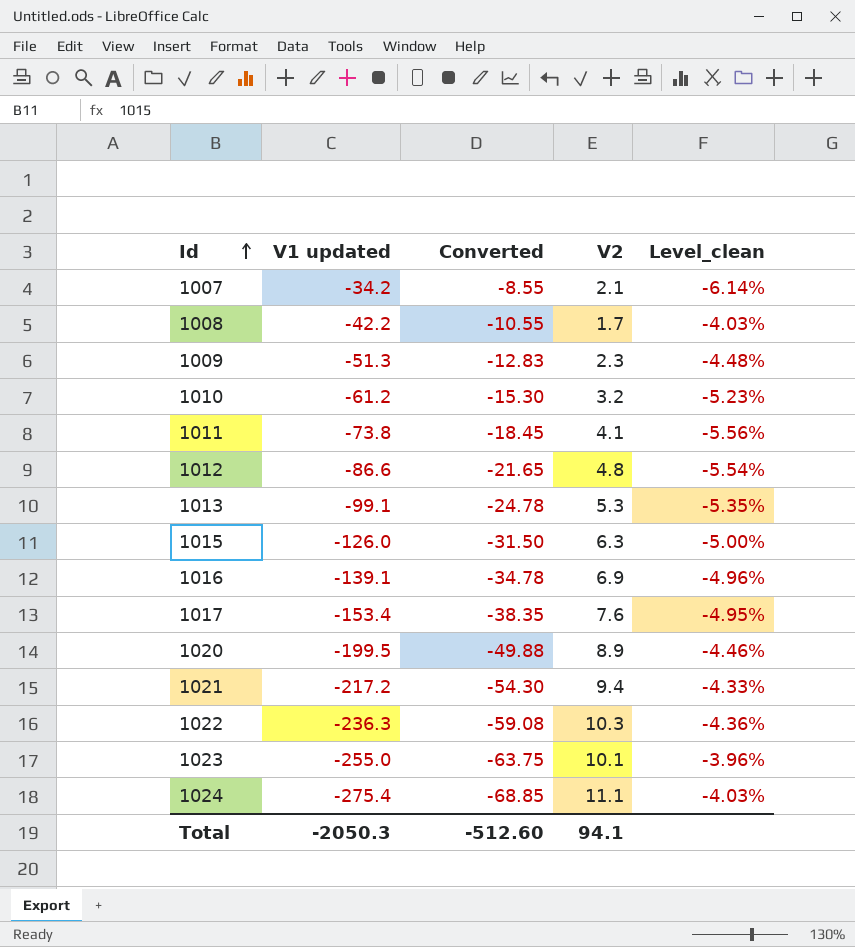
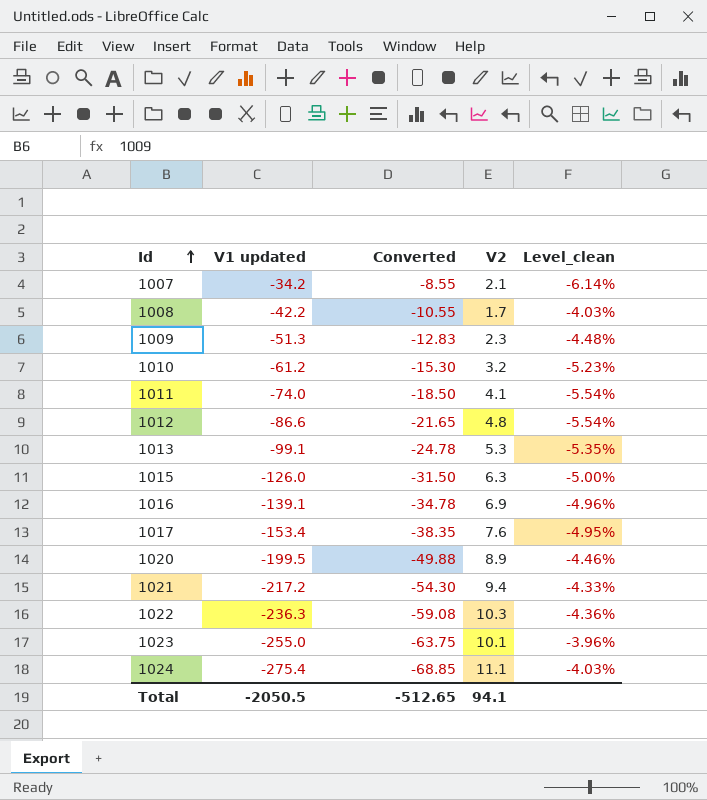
1011 | V1 updated: -73.8 -> -74.0
1011 | Converted: -18.45 -> -18.50
1011 | Level_clean: -5.56% -> -5.54%
Total | V1 updated: -2050.3 -> -2050.5
Total | Converted: -512.60 -> -512.65

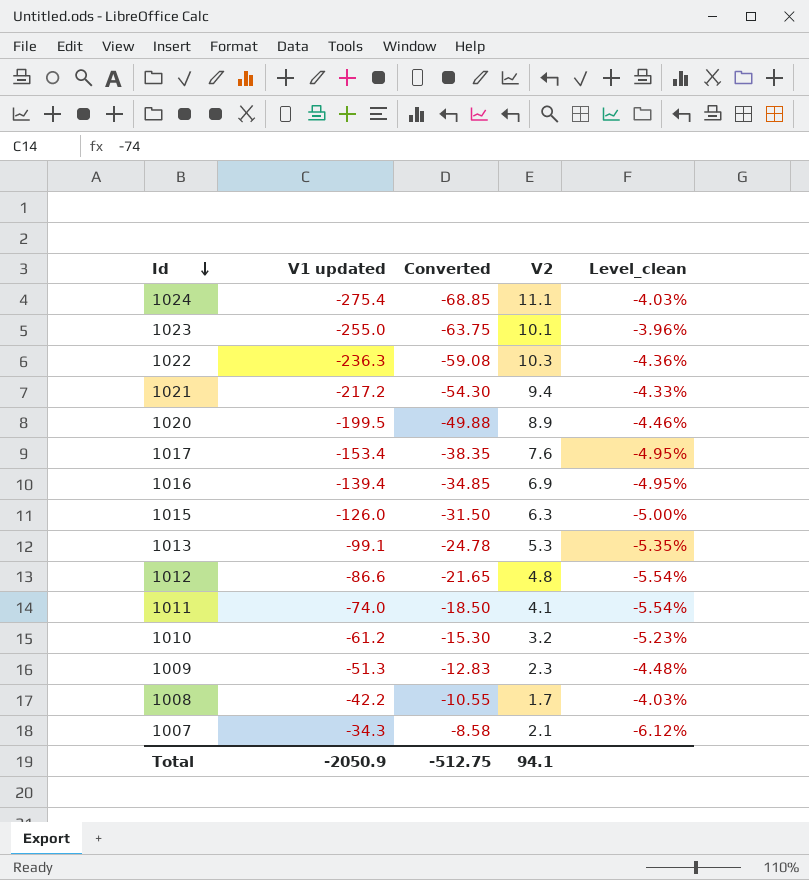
row order: Id ascending -> Id descending
1016 | V1 updated: -139.1 -> -139.4
1016 | Converted: -34.78 -> -34.85
1016 | Level_clean: -4.96% -> -4.95%
1007 | V1 updated: -34.2 -> -34.3
1007 | Converted: -8.55 -> -8.58
1007 | Level_clean: -6.14% -> -6.12%
Total | V1 updated: -2050.5 -> -2050.9
Total | Converted: -512.65 -> -512.75

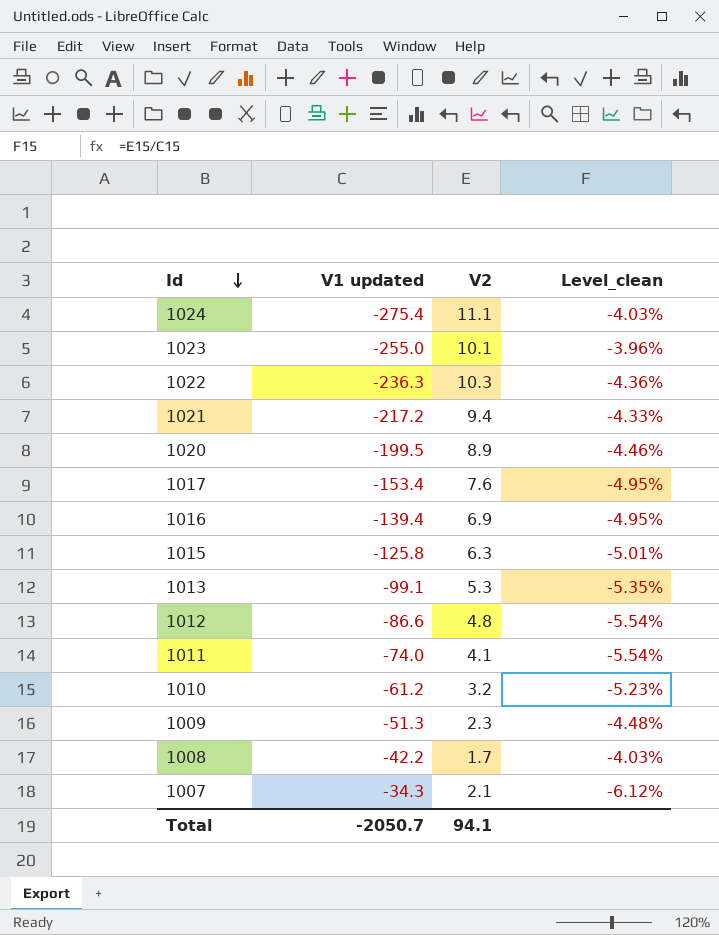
column Converted | formula: [V1 updated] * 0.25 -> none
1015 | V1 updated: -126.0 -> -125.8
1015 | Level_clean: -5.00% -> -5.01%
Total | V1 updated: -2050.9 -> -2050.7

